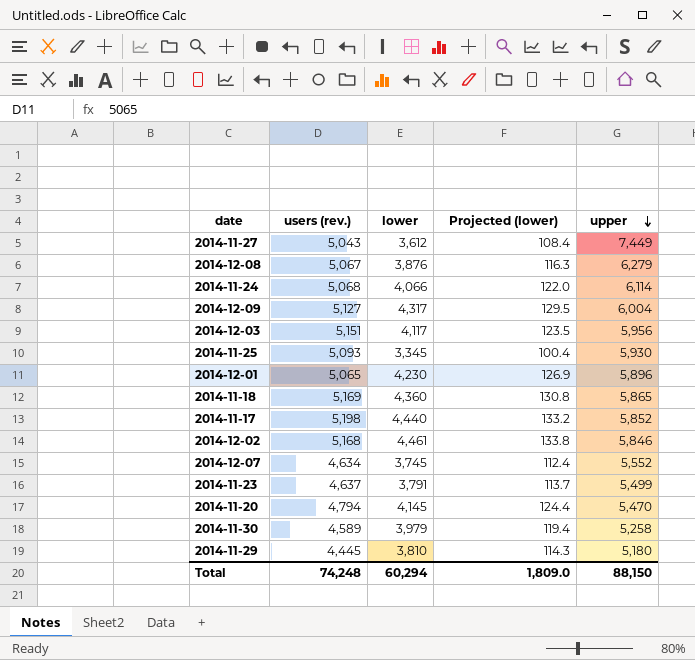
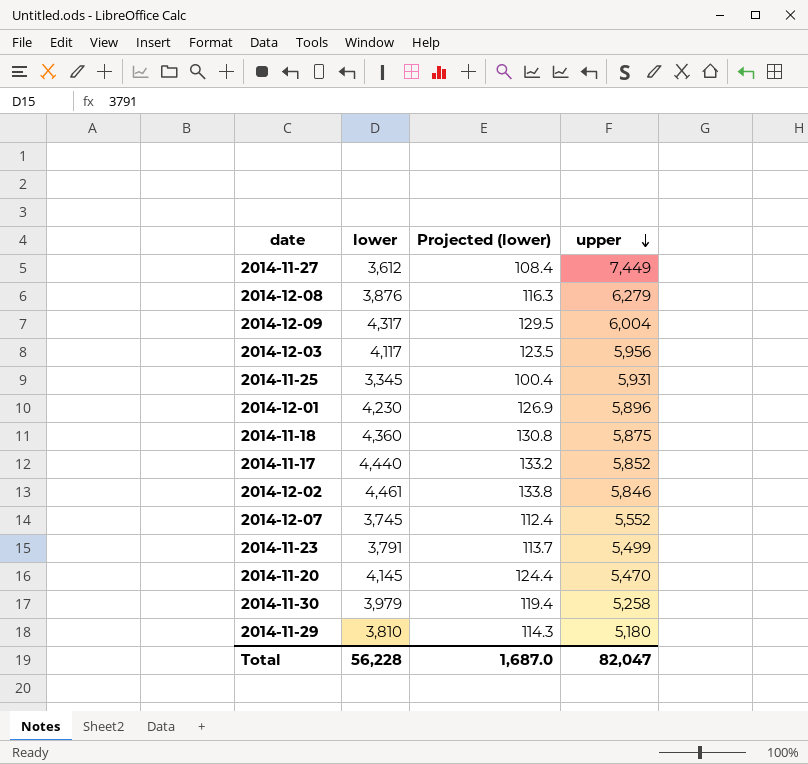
column users (rev.) | position: 2 -> none
row 2014-11-24: 5,068 | 4,066 | 122.0 | 6,114 -> none
2014-11-25 | upper: 5,930 -> 5,931
2014-11-18 | upper: 5,865 -> 5,875
Total | lower: 60,294 -> 56,228
Total | Projected (lower): 1,809.0 -> 1,687.0
Total | upper: 88,150 -> 82,047

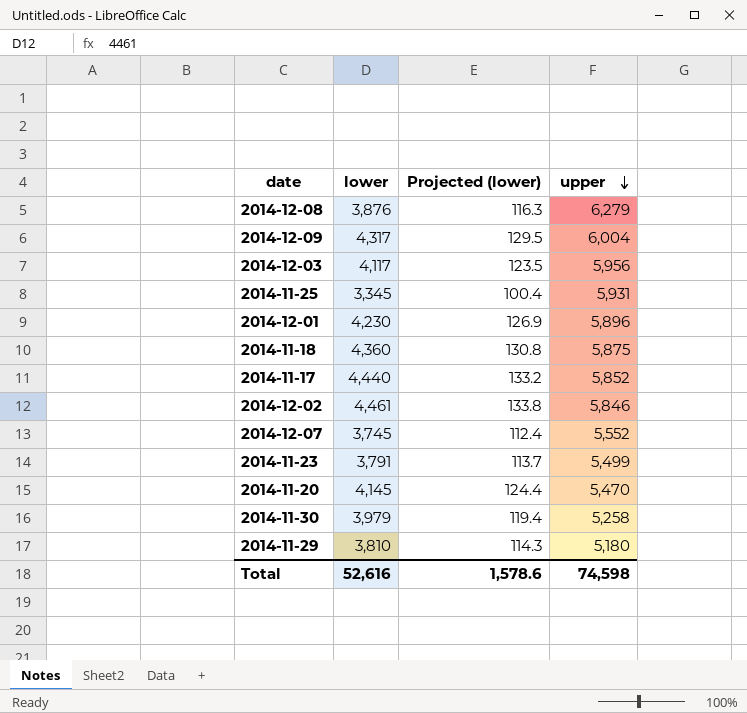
row 2014-11-27: 3,612 | 108.4 | 7,449 -> none
Total | lower: 56,228 -> 52,616
Total | Projected (lower): 1,687.0 -> 1,578.6
Total | upper: 82,047 -> 74,598

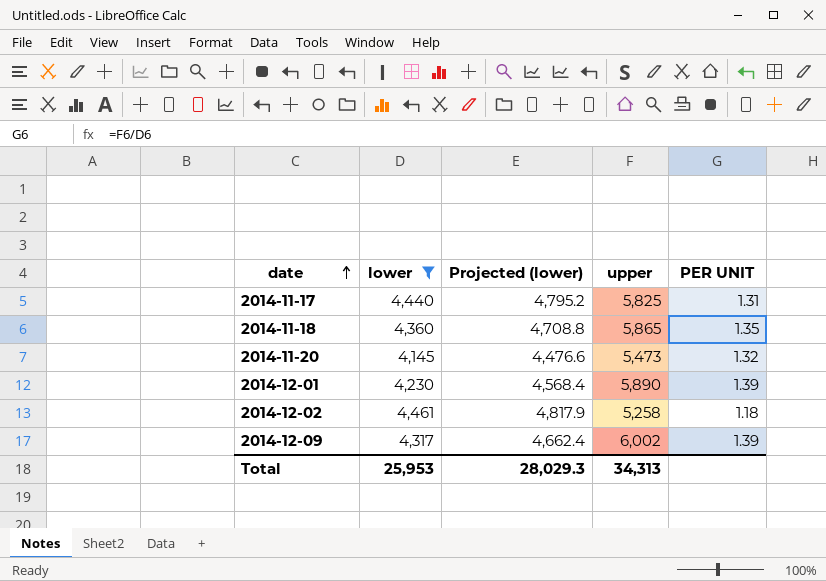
filter: none -> lower >= 4,145
row order: upper descending -> date ascending
column Projected (lower) | formula: [lower] * 0.03 -> [lower] * 1.08
column PER UNIT | formula: none -> [upper] / [lower]
2014-11-17 | upper: 5,852 -> 5,825
2014-11-18 | upper: 5,875 -> 5,865
2014-11-20 | upper: 5,470 -> 5,473
2014-12-01 | upper: 5,896 -> 5,890
2014-12-02 | upper: 5,846 -> 5,258
2014-12-09 | upper: 6,004 -> 6,002
Total | lower: 52,616 -> 25,953
Total | Projected (lower): 1,578.6 -> 28,029.3
Total | upper: 74,598 -> 34,313

